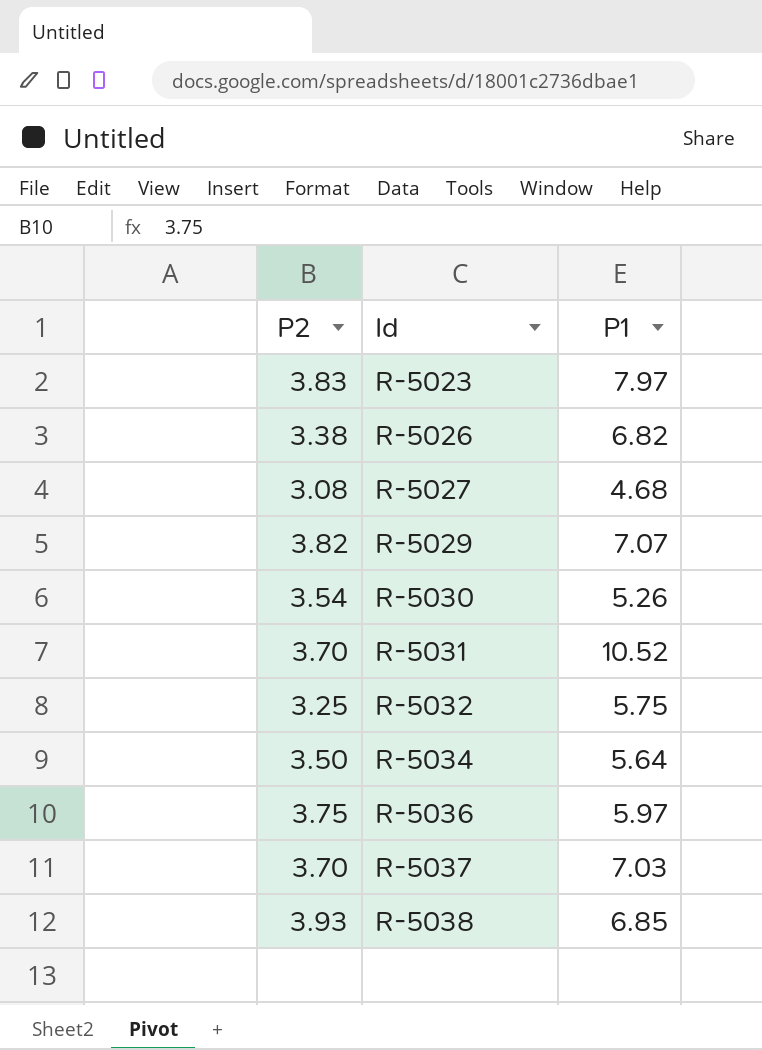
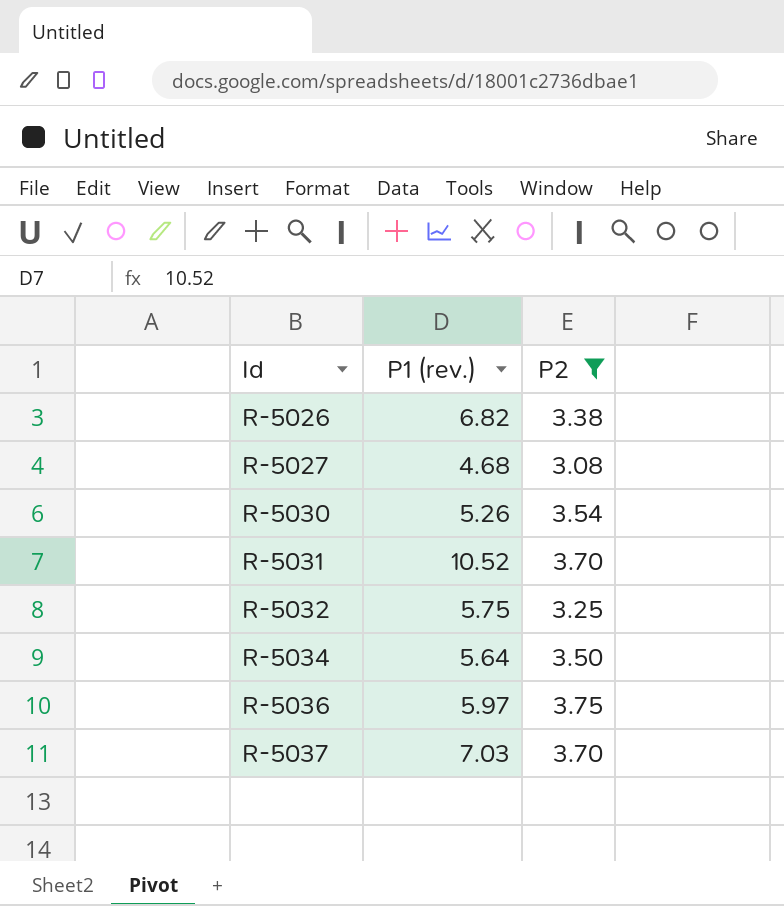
filter: none -> P2 <= 3.75
column name: P1 -> P1 (rev.)
column P2 | position: 1 -> 3

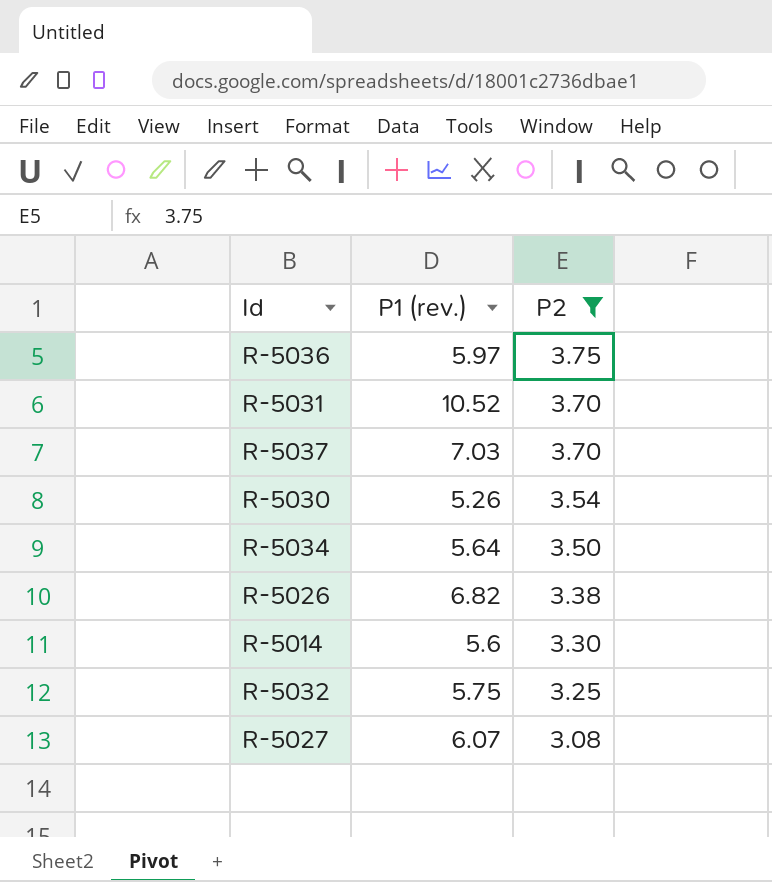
row order: Id ascending -> P2 descending
row R-5014: none -> 5.6 | 3.30
R-5027 | P1 (rev.): 4.68 -> 6.07

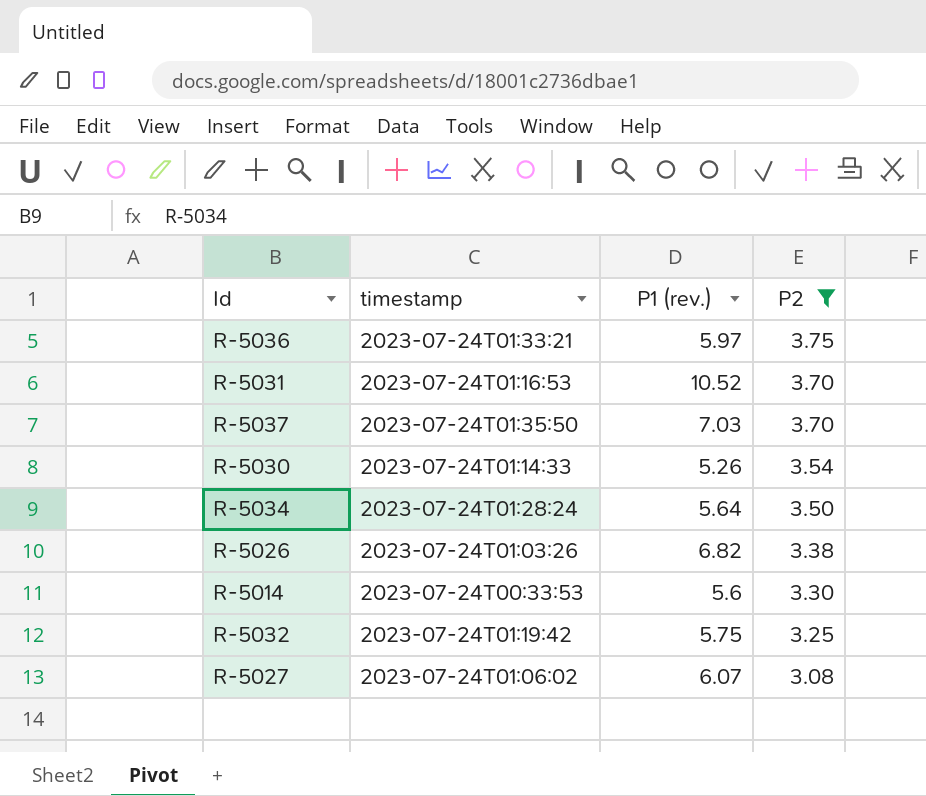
column timestamp | position: none -> 2

